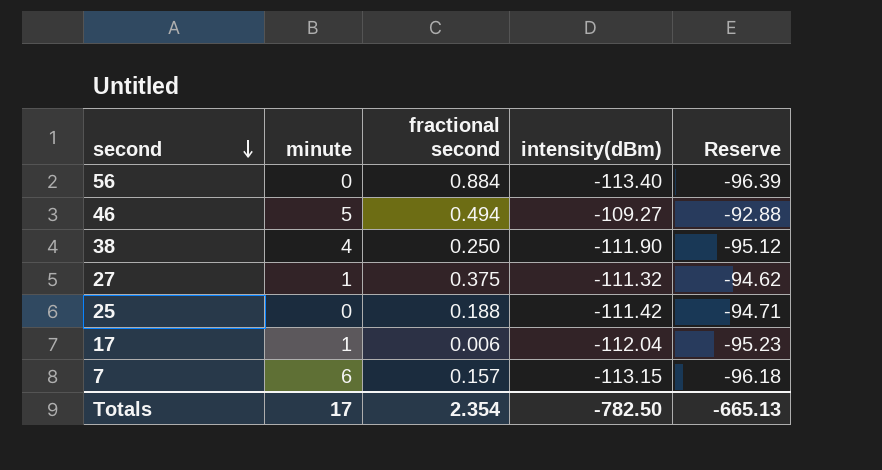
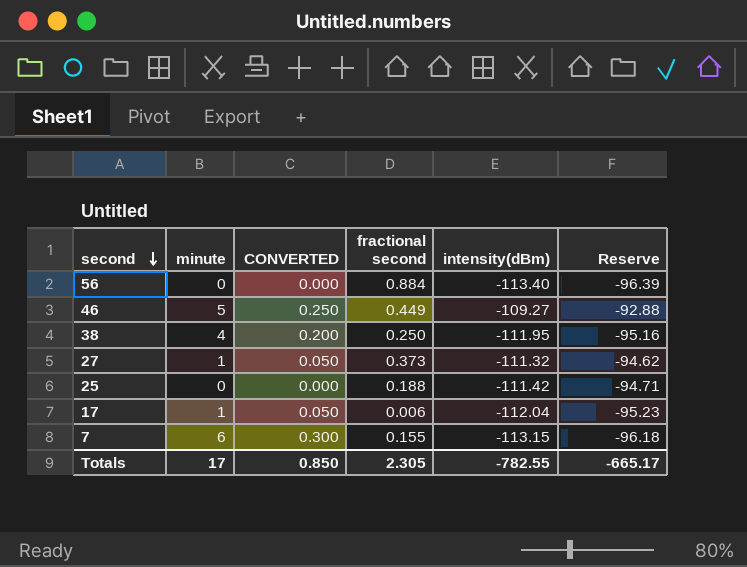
column CONVERTED | formula: none -> [minute] * 0.05
46 | fractional second: 0.494 -> 0.449
38 | intensity(dBm): -111.90 -> -111.95
38 | Reserve: -95.12 -> -95.16
27 | fractional second: 0.375 -> 0.373
7 | fractional second: 0.157 -> 0.155
Totals | fractional second: 2.354 -> 2.305
Totals | intensity(dBm): -782.50 -> -782.55
Totals | Reserve: -665.13 -> -665.17

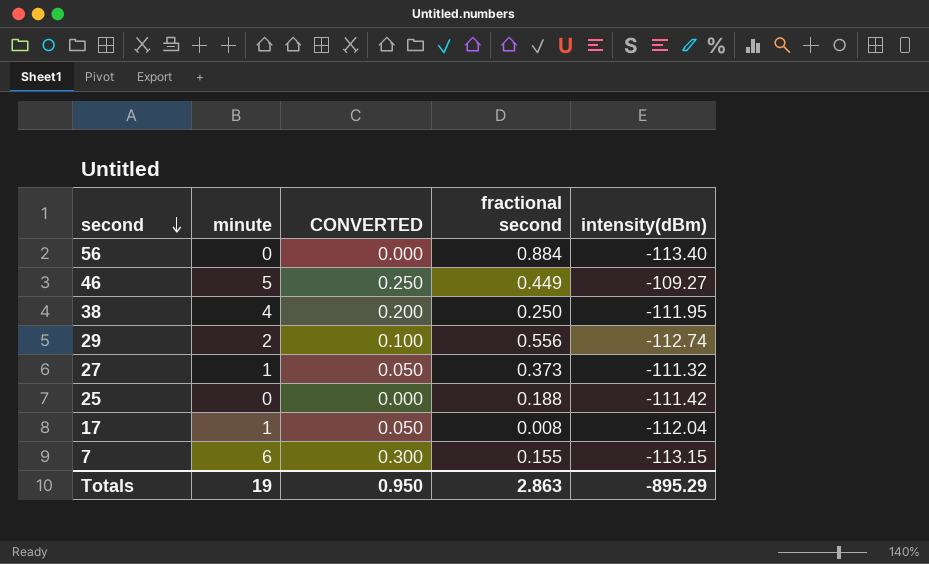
column Reserve | formula: [intensity(dBm)] * 0.85 -> none
row 29: none -> 2 | 0.100 | 0.556 | -112.74
17 | fractional second: 0.006 -> 0.008
Totals | minute: 17 -> 19
Totals | CONVERTED: 0.850 -> 0.950
Totals | fractional second: 2.305 -> 2.863
Totals | intensity(dBm): -782.55 -> -895.29

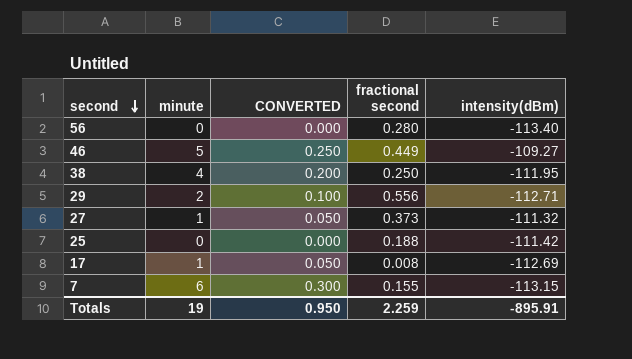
56 | fractional second: 0.884 -> 0.280
29 | intensity(dBm): -112.74 -> -112.71
17 | intensity(dBm): -112.04 -> -112.69
Totals | fractional second: 2.863 -> 2.259
Totals | intensity(dBm): -895.29 -> -895.91

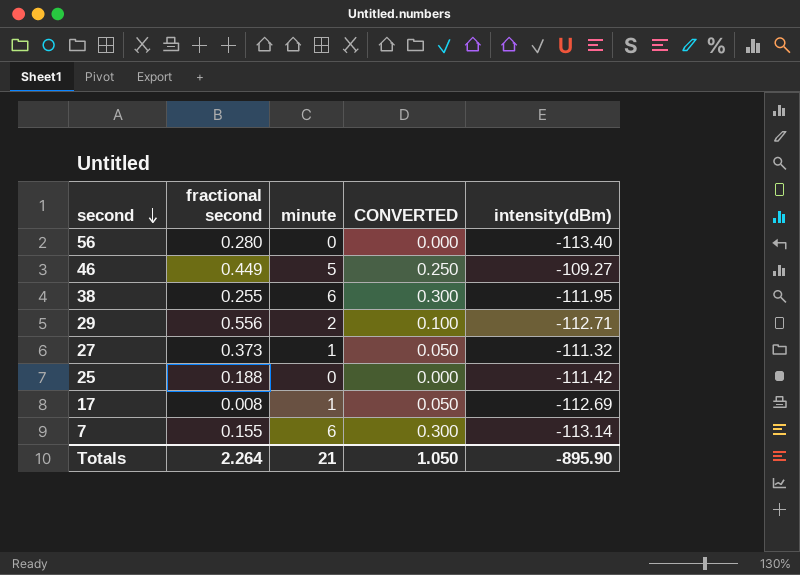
column fractional second | position: 4 -> 2
38 | fractional second: 0.250 -> 0.255
38 | minute: 4 -> 6
38 | CONVERTED: 0.200 -> 0.300
7 | intensity(dBm): -113.15 -> -113.14
Totals | fractional second: 2.259 -> 2.264
Totals | minute: 19 -> 21
Totals | CONVERTED: 0.950 -> 1.050
Totals | intensity(dBm): -895.91 -> -895.90

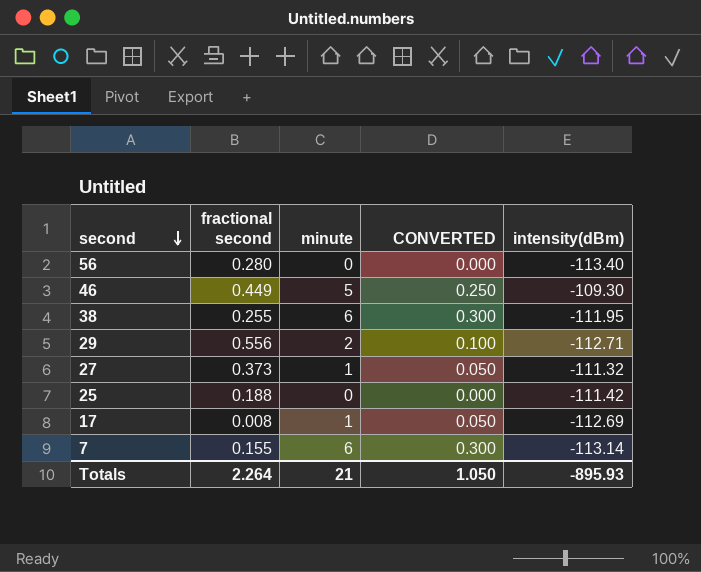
46 | intensity(dBm): -109.27 -> -109.30
Totals | intensity(dBm): -895.90 -> -895.93

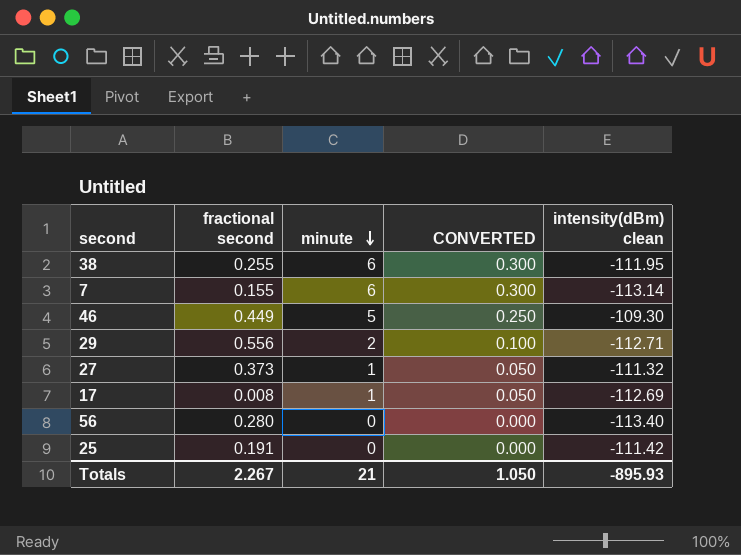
row order: second descending -> minute descending
column name: intensity(dBm) -> intensity(dBm) clean
25 | fractional second: 0.188 -> 0.191
Totals | fractional second: 2.264 -> 2.267

